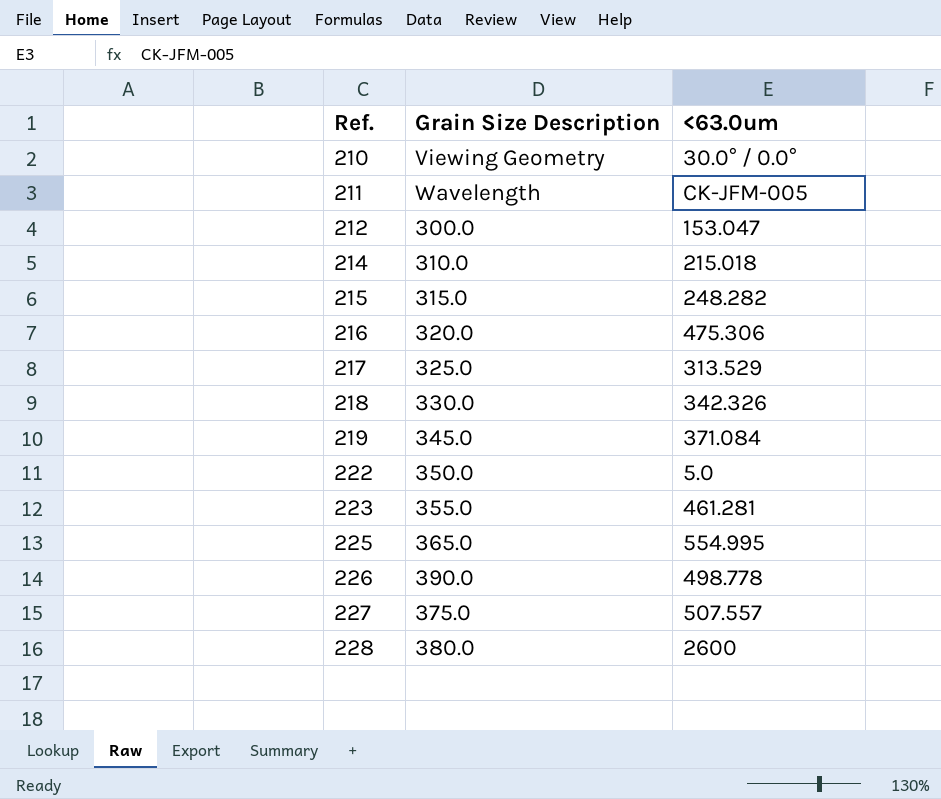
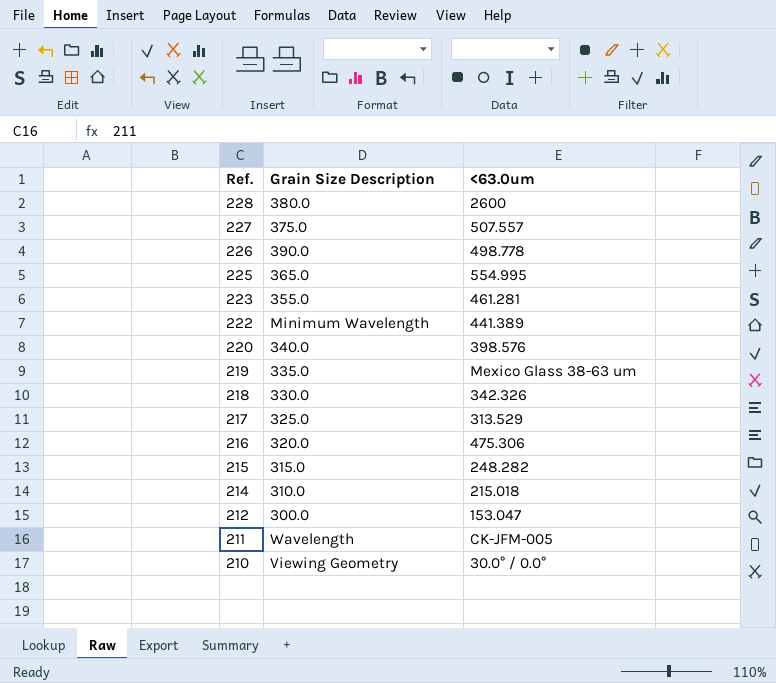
row order: Ref. ascending -> Ref. descending
222 | Grain Size Description: 350.0 -> Minimum Wavelength
222 | <63.0um: 5.0 -> 441.389
row 220: none -> 340.0 | 398.576
219 | Grain Size Description: 345.0 -> 335.0
219 | <63.0um: 371.084 -> Mexico Glass 38-63 um

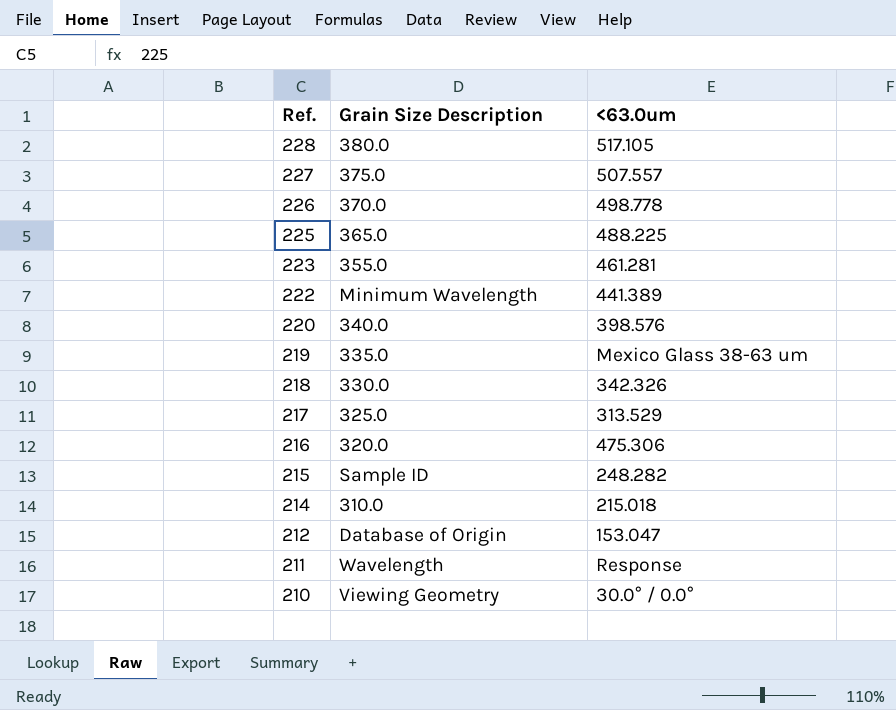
228 | <63.0um: 2600 -> 517.105
226 | Grain Size Description: 390.0 -> 370.0
225 | <63.0um: 554.995 -> 488.225
215 | Grain Size Description: 315.0 -> Sample ID
212 | Grain Size Description: 300.0 -> Database of Origin
211 | <63.0um: CK-JFM-005 -> Response

